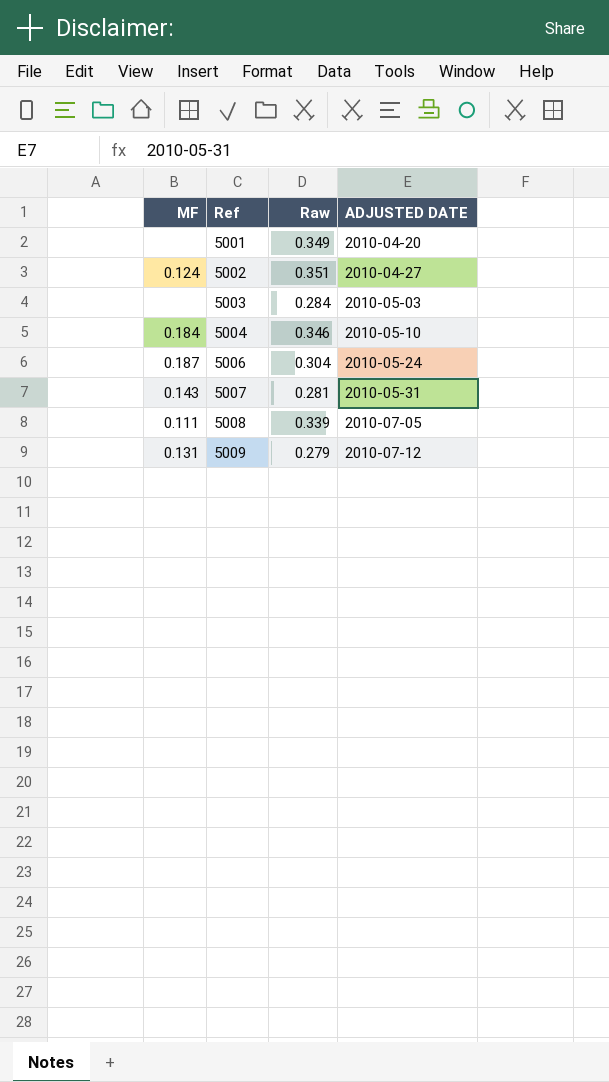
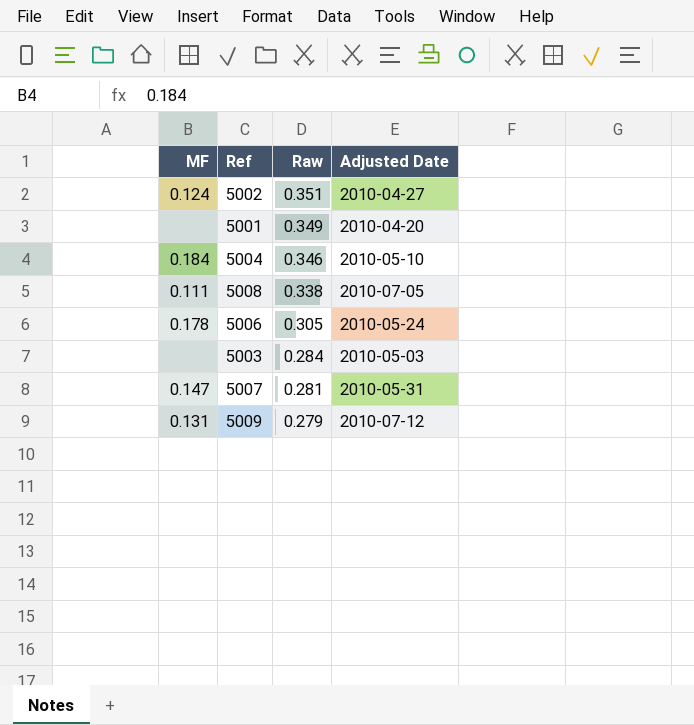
row order: Ref ascending -> Raw descending
column name: ADJUSTED DATE -> Adjusted Date
5008 | Raw: 0.339 -> 0.338
5006 | MF: 0.187 -> 0.178
5006 | Raw: 0.304 -> 0.305
5007 | MF: 0.143 -> 0.147

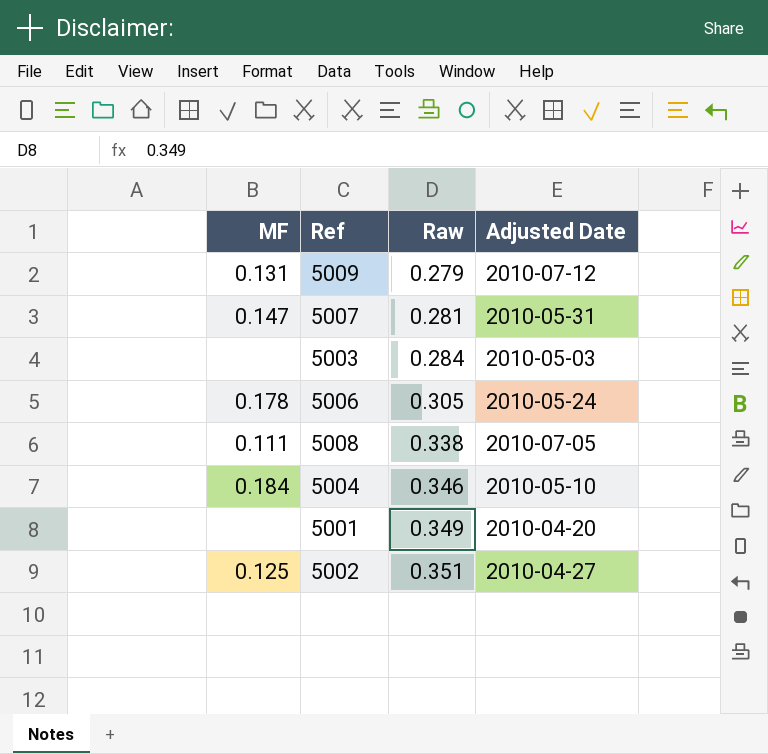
row order: Raw descending -> Raw ascending
5002 | MF: 0.124 -> 0.125

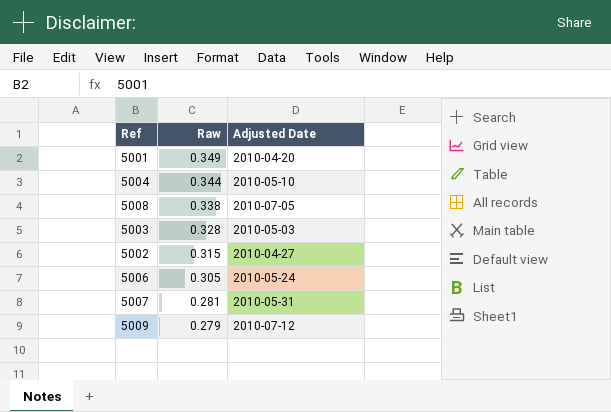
row order: Raw ascending -> Raw descending
column MF | position: 1 -> none
5004 | Raw: 0.346 -> 0.344
5003 | Raw: 0.284 -> 0.328
5002 | Raw: 0.351 -> 0.315

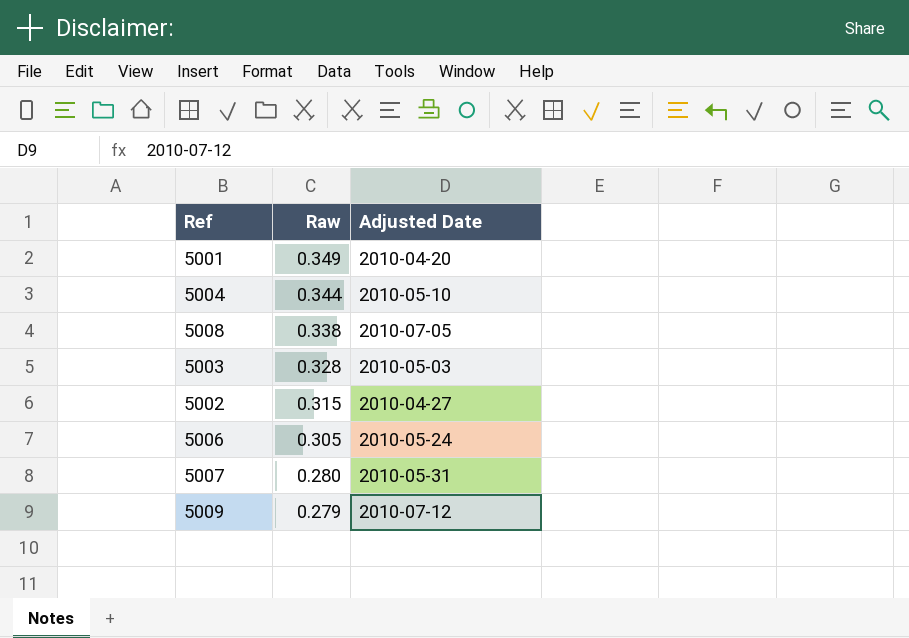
5007 | Raw: 0.281 -> 0.280

